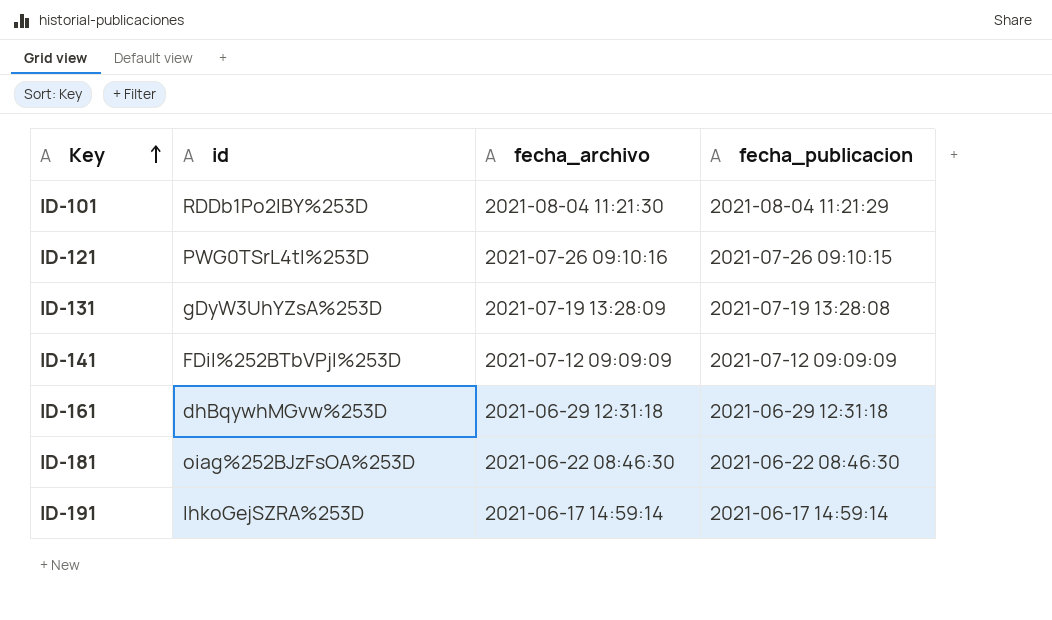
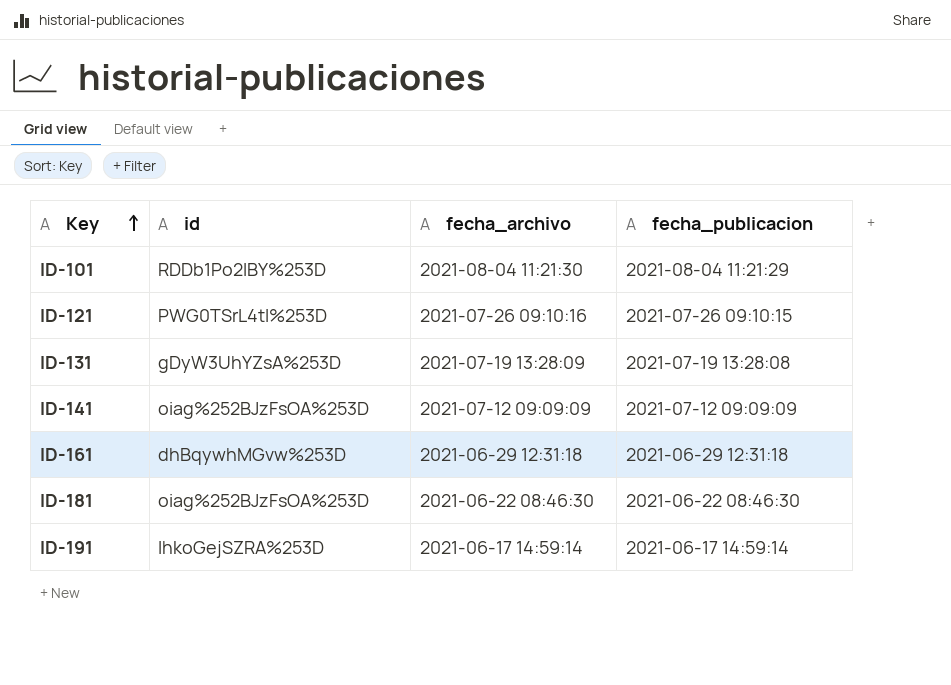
ID-141 | id: FDil%252BTbVPjI%253D -> oiag%252BJzFsOA%253D

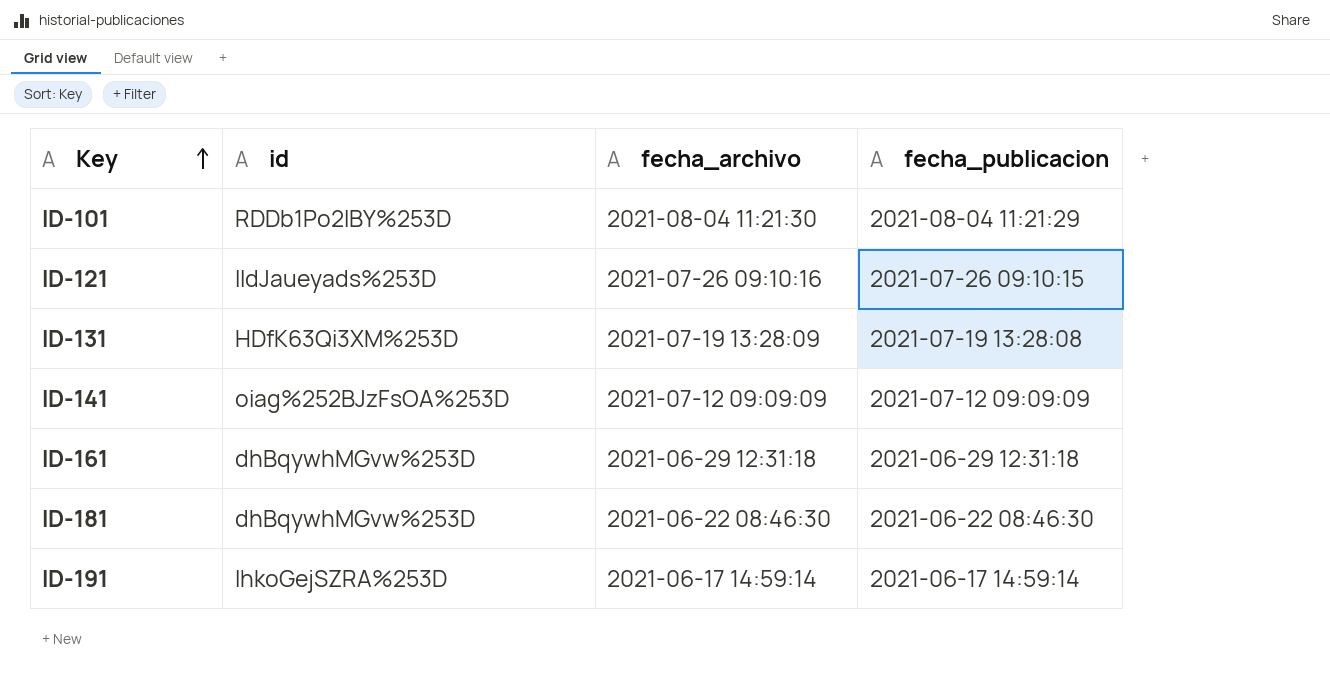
ID-121 | id: PWG0TSrL4tI%253D -> IIdJaueyads%253D
ID-131 | id: gDyW3UhYZsA%253D -> HDfK63Qi3XM%253D
ID-181 | id: oiag%252BJzFsOA%253D -> dhBqywhMGvw%253D

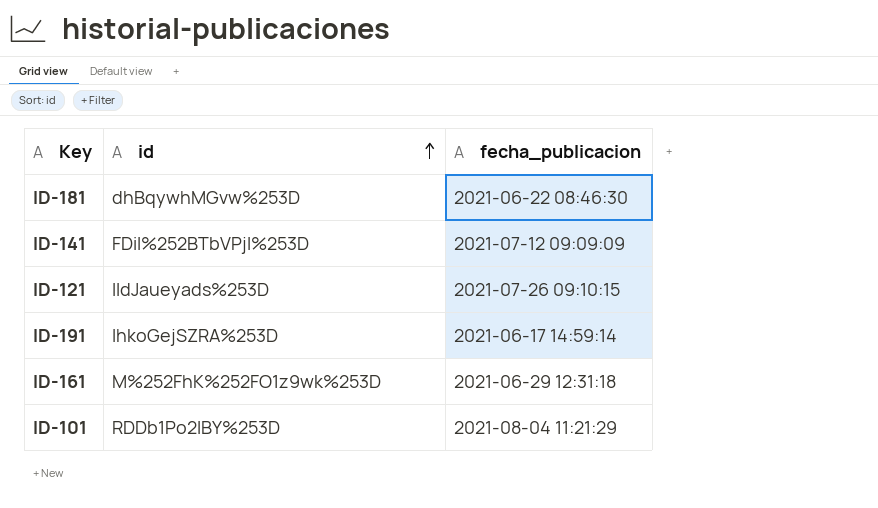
row order: Key ascending -> id ascending
column fecha_archivo | position: 3 -> none
row ID-131: HDfK63Qi3XM%253D | 2021-07-19 13:28:09 | 2021-07-19 13:28:08 -> none
ID-141 | id: oiag%252BJzFsOA%253D -> FDil%252BTbVPjI%253D
ID-161 | id: dhBqywhMGvw%253D -> M%252FhK%252FO1z9wk%253D

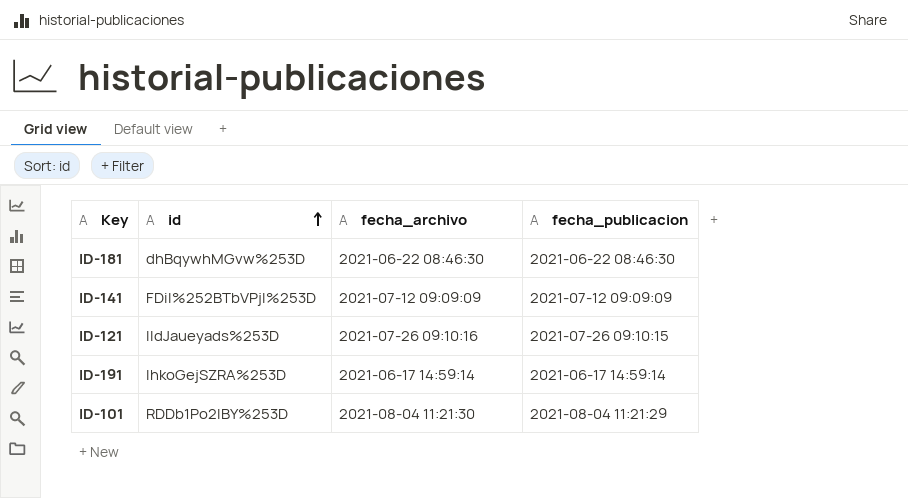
column fecha_archivo | position: none -> 3
row ID-161: M%252FhK%252FO1z9wk%253D | 2021-06-29 12:31:18 -> none

